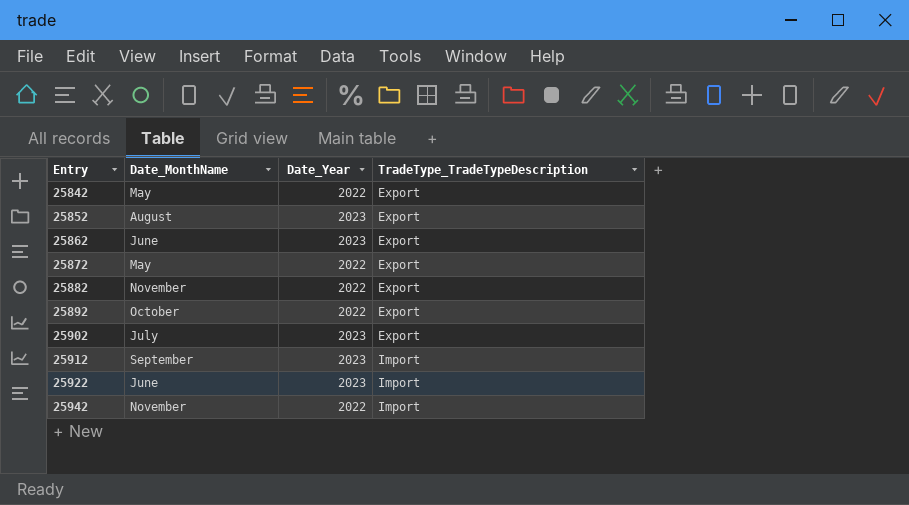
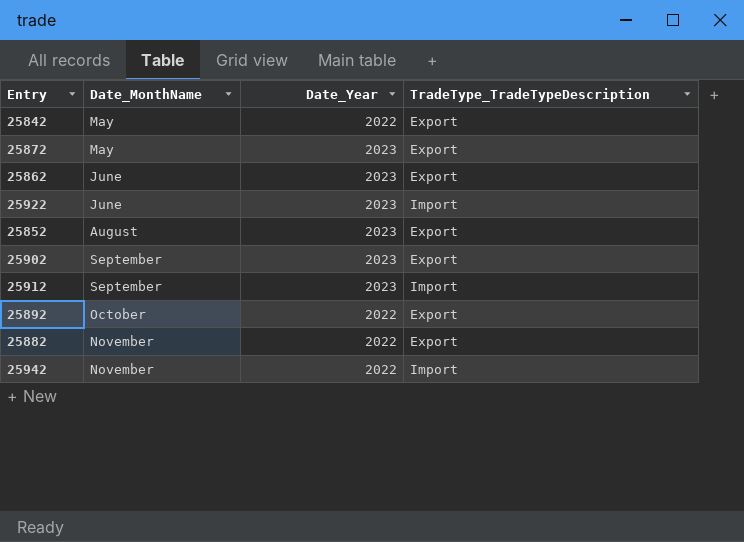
row order: Entry ascending -> Date_MonthName ascending
25872 | Date_Year: 2022 -> 2023
25902 | Date_MonthName: July -> September

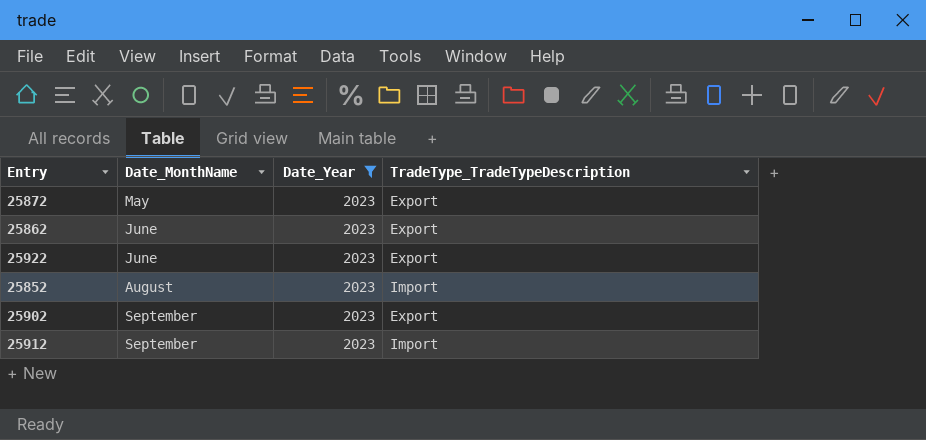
filter: none -> Date_Year = 2023
25922 | TradeType_TradeTypeDescription: Import -> Export
25852 | TradeType_TradeTypeDescription: Export -> Import

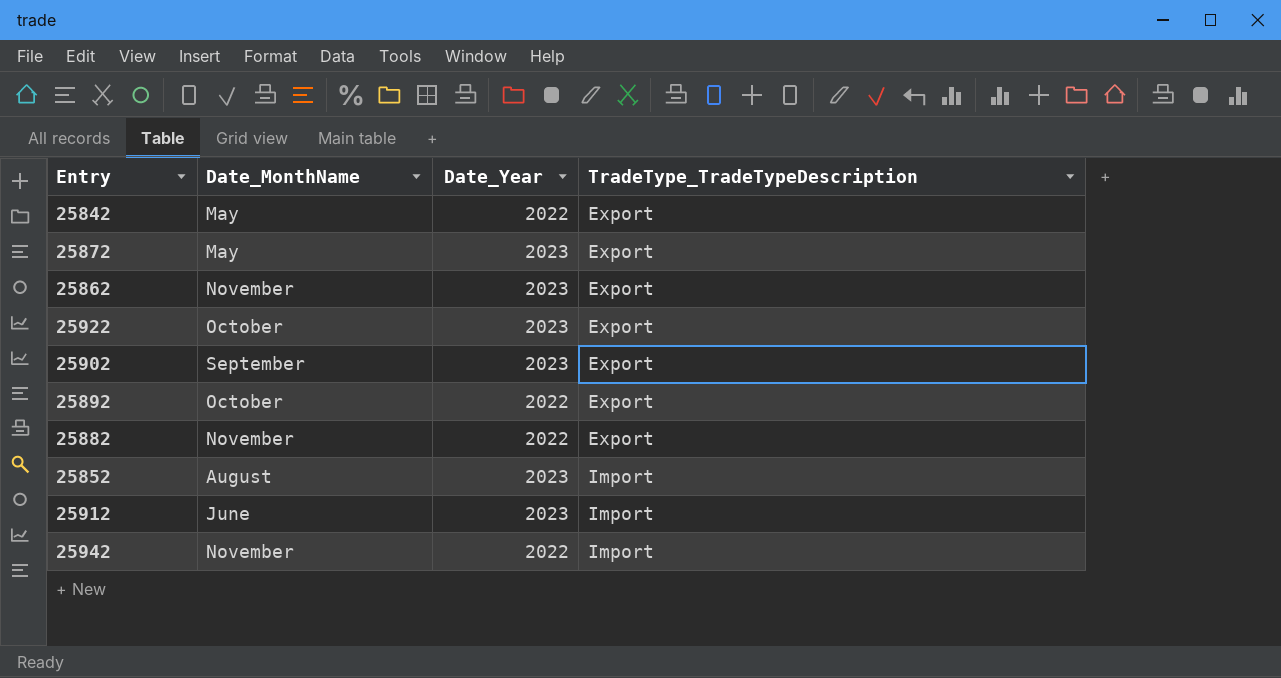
filter: Date_Year = 2023 -> none
row order: Date_MonthName ascending -> TradeType_TradeTypeDescription ascending
25862 | Date_MonthName: June -> November
25922 | Date_MonthName: June -> October
25912 | Date_MonthName: September -> June

